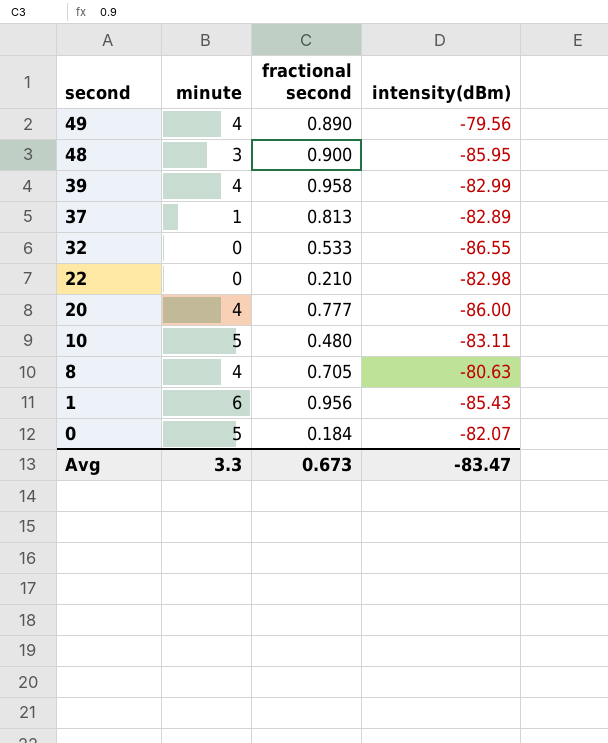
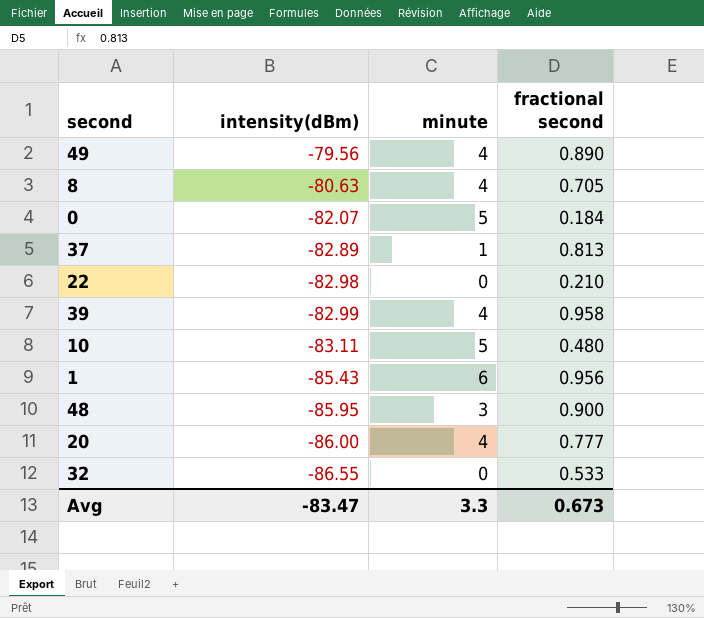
row order: second descending -> intensity(dBm) descending
column intensity(dBm) | position: 4 -> 2

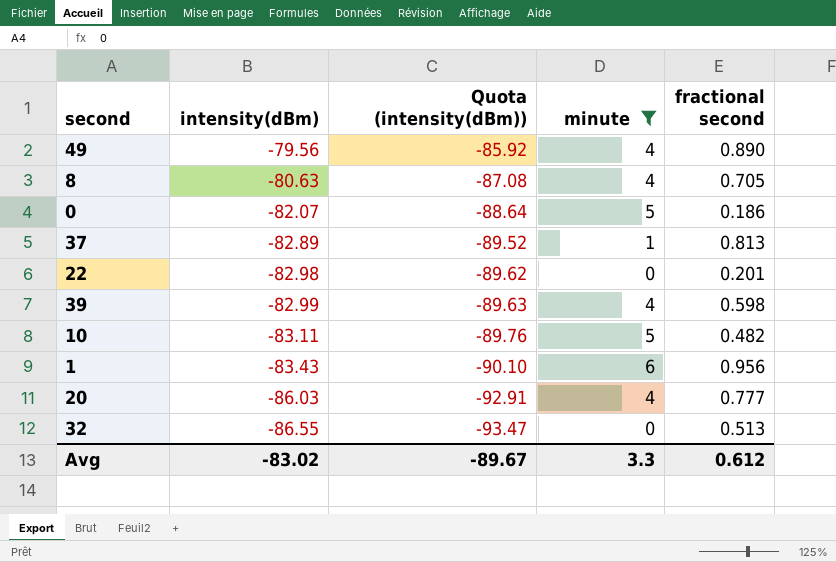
filter: none -> minute != 3
column Quota (intensity(dBm)) | formula: none -> [intensity(dBm)] * 1.08
0 | fractional second: 0.184 -> 0.186
22 | fractional second: 0.210 -> 0.201
39 | fractional second: 0.958 -> 0.598
10 | fractional second: 0.480 -> 0.482
1 | intensity(dBm): -85.43 -> -83.43
20 | intensity(dBm): -86.00 -> -86.03
32 | fractional second: 0.533 -> 0.513
Avg | intensity(dBm): -83.47 -> -83.02
Avg | fractional second: 0.673 -> 0.612

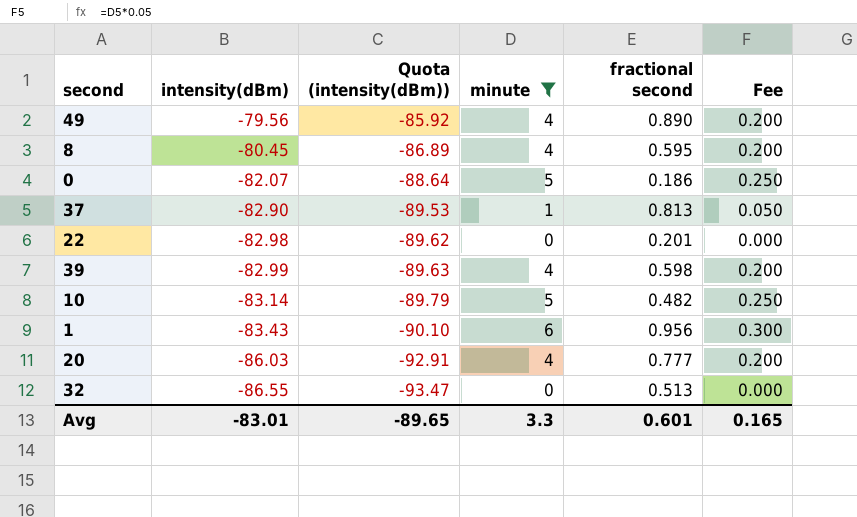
column Fee | formula: none -> [minute] * 0.05
8 | intensity(dBm): -80.63 -> -80.45
8 | Quota (intensity(dBm)): -87.08 -> -86.89
8 | fractional second: 0.705 -> 0.595
37 | intensity(dBm): -82.89 -> -82.90
37 | Quota (intensity(dBm)): -89.52 -> -89.53
10 | intensity(dBm): -83.11 -> -83.14
10 | Quota (intensity(dBm)): -89.76 -> -89.79
Avg | intensity(dBm): -83.02 -> -83.01
Avg | Quota (intensity(dBm)): -89.67 -> -89.65
Avg | fractional second: 0.612 -> 0.601

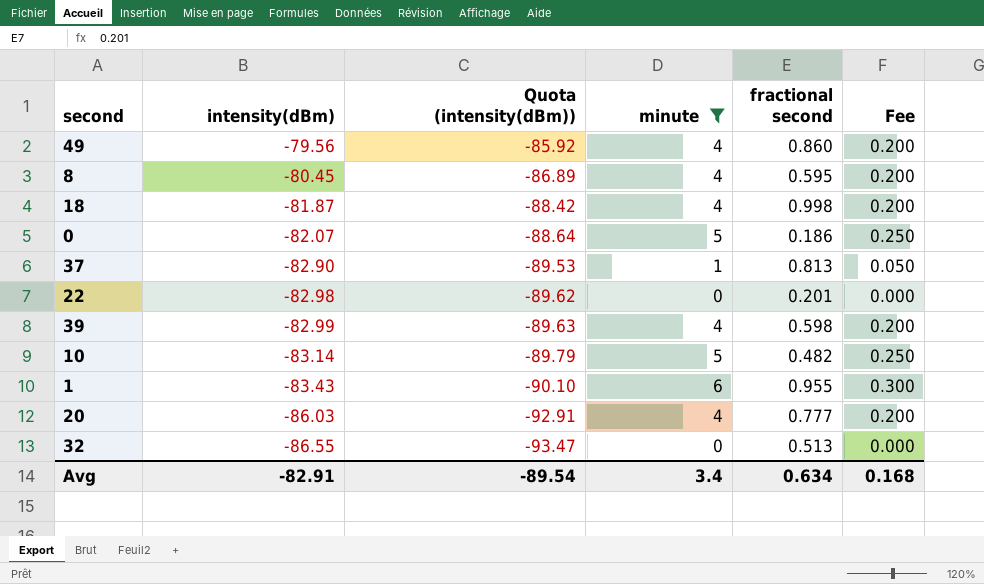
49 | fractional second: 0.890 -> 0.860
row 18: none -> -81.87 | -88.42 | 4 | 0.998 | 0.200
1 | fractional second: 0.956 -> 0.955
Avg | intensity(dBm): -83.01 -> -82.91
Avg | Quota (intensity(dBm)): -89.65 -> -89.54
Avg | minute: 3.3 -> 3.4
Avg | fractional second: 0.601 -> 0.634
Avg | Fee: 0.165 -> 0.168

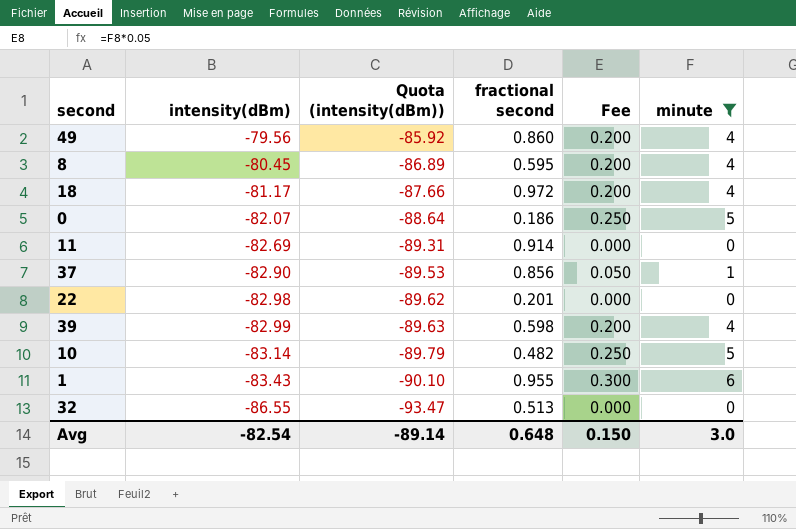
column minute | position: 4 -> 6
row 20: -86.03 | -92.91 | 4 | 0.777 | 0.200 -> none
18 | intensity(dBm): -81.87 -> -81.17
18 | Quota (intensity(dBm)): -88.42 -> -87.66
18 | fractional second: 0.998 -> 0.972
row 11: none -> -82.69 | -89.31 | 0.914 | 0.000 | 0
37 | fractional second: 0.813 -> 0.856
Avg | intensity(dBm): -82.91 -> -82.54
Avg | Quota (intensity(dBm)): -89.54 -> -89.14
Avg | fractional second: 0.634 -> 0.648
Avg | Fee: 0.168 -> 0.150
Avg | minute: 3.4 -> 3.0

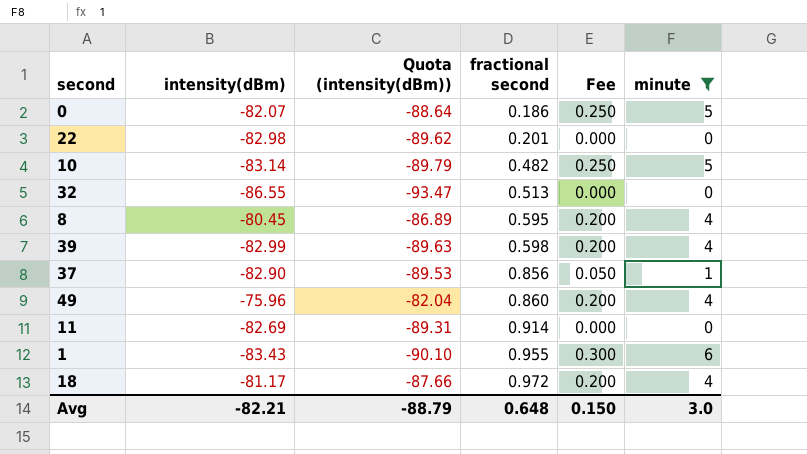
row order: intensity(dBm) descending -> fractional second ascending
49 | intensity(dBm): -79.56 -> -75.96
49 | Quota (intensity(dBm)): -85.92 -> -82.04
Avg | intensity(dBm): -82.54 -> -82.21
Avg | Quota (intensity(dBm)): -89.14 -> -88.79

